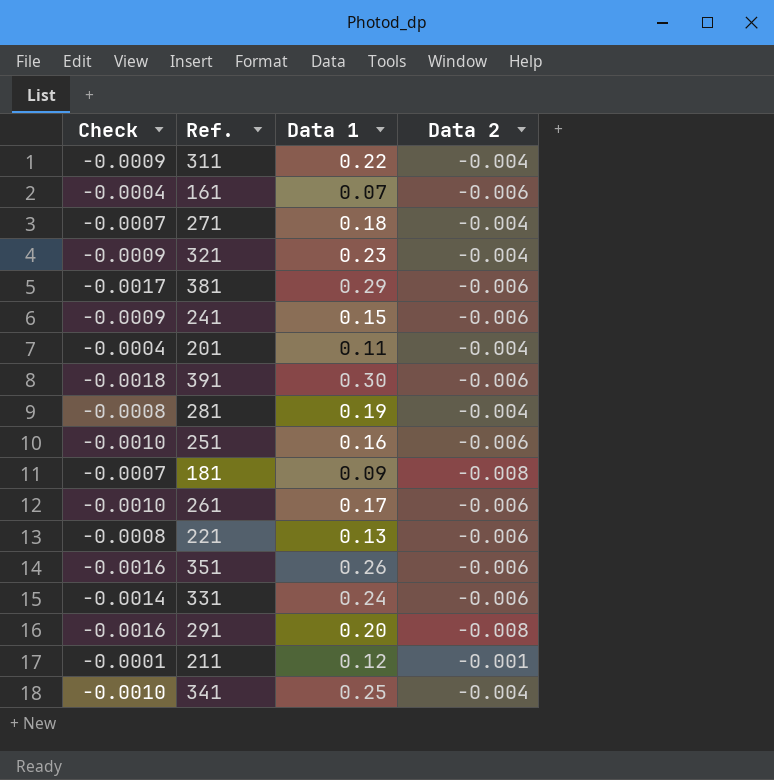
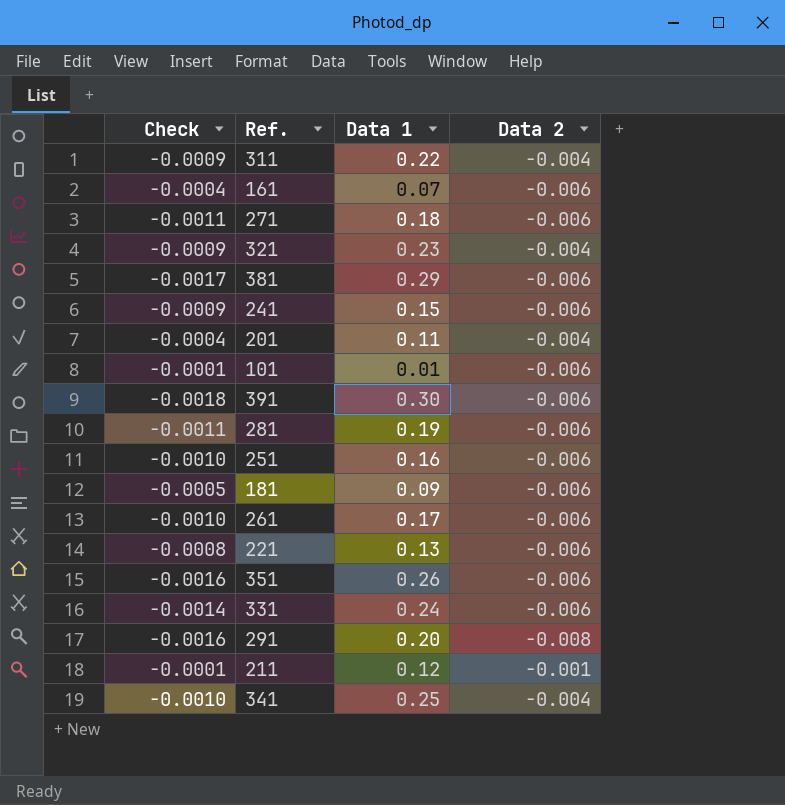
271 | Check: -0.0007 -> -0.0011
271 | Data 2: -0.004 -> -0.006
row 101: none -> -0.0001 | 0.01 | -0.006
281 | Check: -0.0008 -> -0.0011
281 | Data 2: -0.004 -> -0.006
181 | Check: -0.0007 -> -0.0005
181 | Data 2: -0.008 -> -0.006

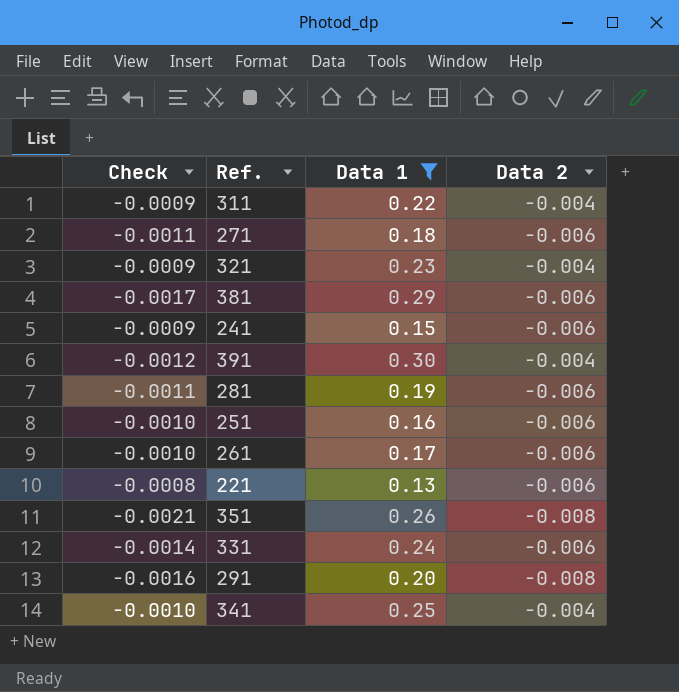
filter: none -> Data 1 >= 0.13
391 | Check: -0.0018 -> -0.0012
391 | Data 2: -0.006 -> -0.004
351 | Check: -0.0016 -> -0.0021
351 | Data 2: -0.006 -> -0.008

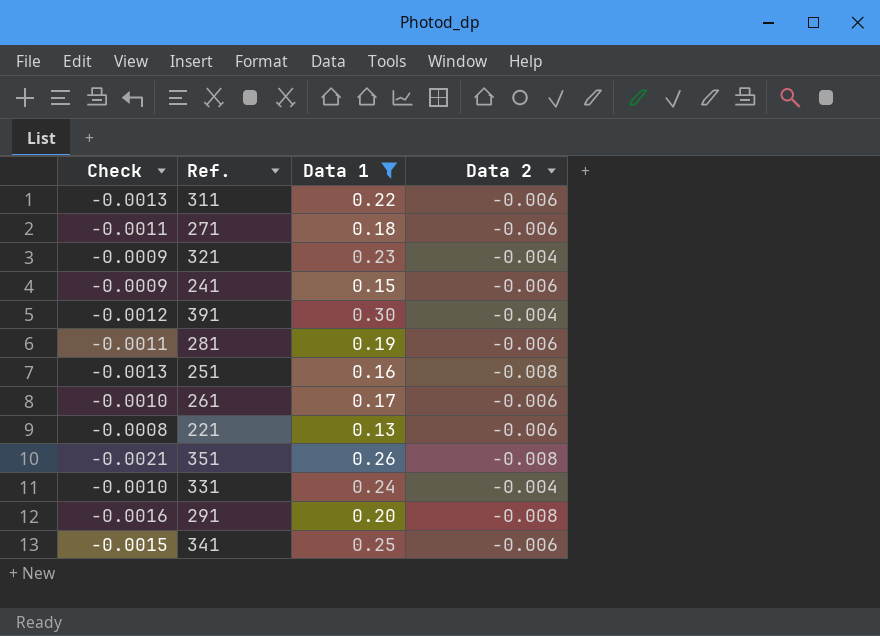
row 381: -0.0017 | 0.29 | -0.006 -> none
311 | Check: -0.0009 -> -0.0013
311 | Data 2: -0.004 -> -0.006
251 | Check: -0.0010 -> -0.0013
251 | Data 2: -0.006 -> -0.008
331 | Check: -0.0014 -> -0.0010
331 | Data 2: -0.006 -> -0.004
341 | Check: -0.0010 -> -0.0015
341 | Data 2: -0.004 -> -0.006

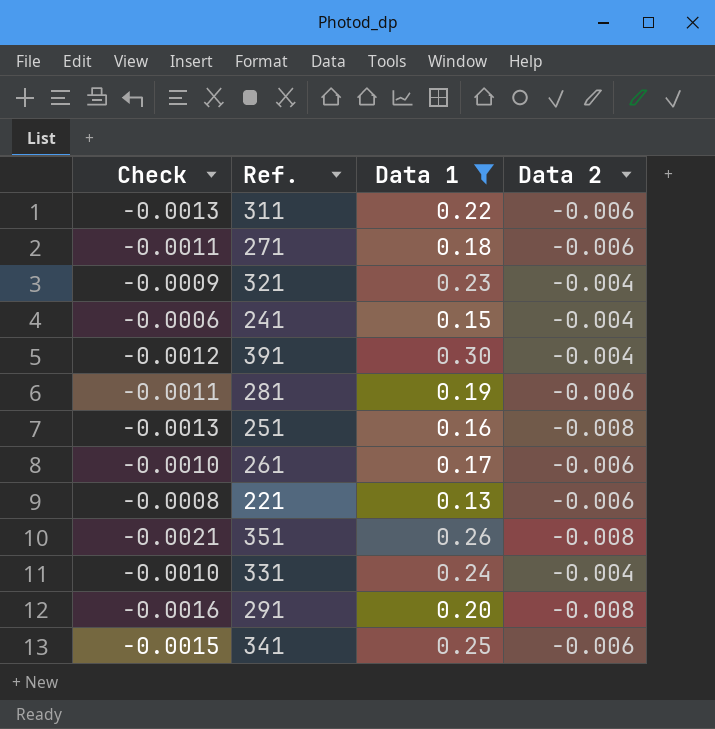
241 | Check: -0.0009 -> -0.0006
241 | Data 2: -0.006 -> -0.004

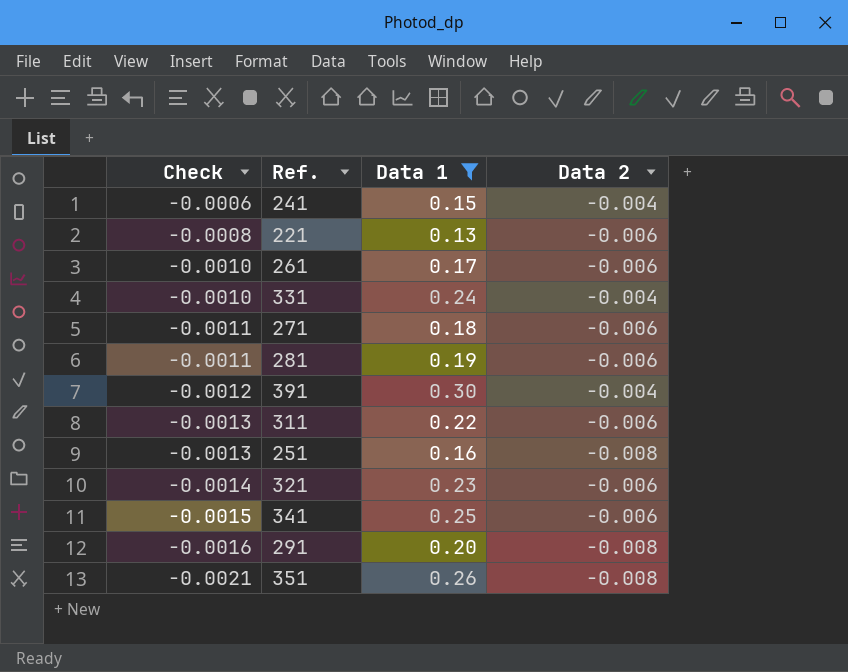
row order: none -> Check descending
321 | Check: -0.0009 -> -0.0014
321 | Data 2: -0.004 -> -0.006

